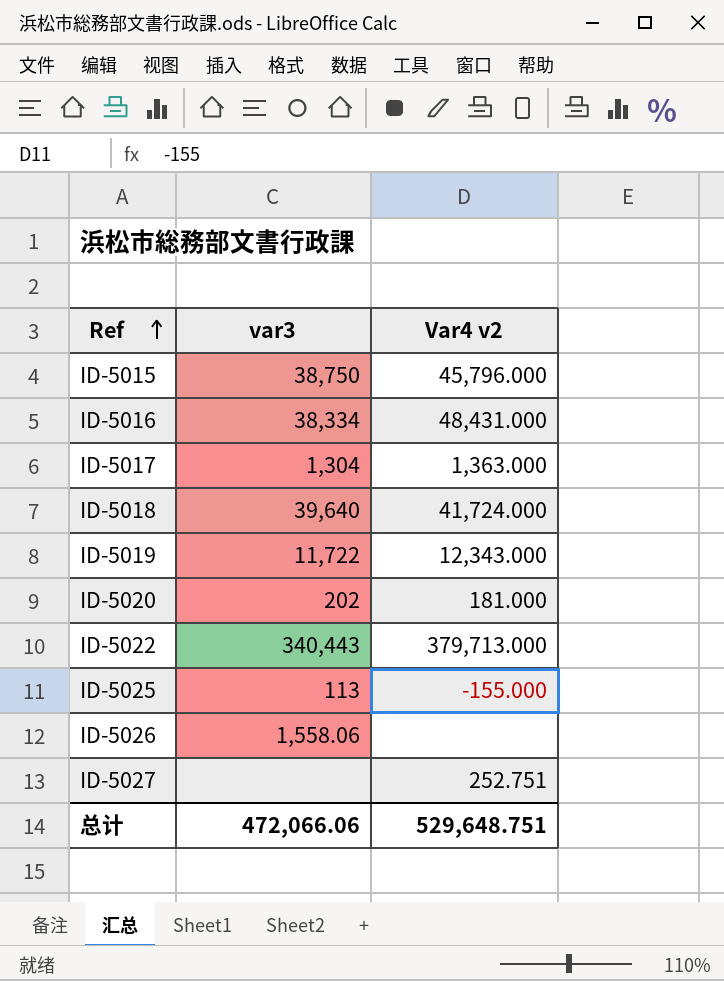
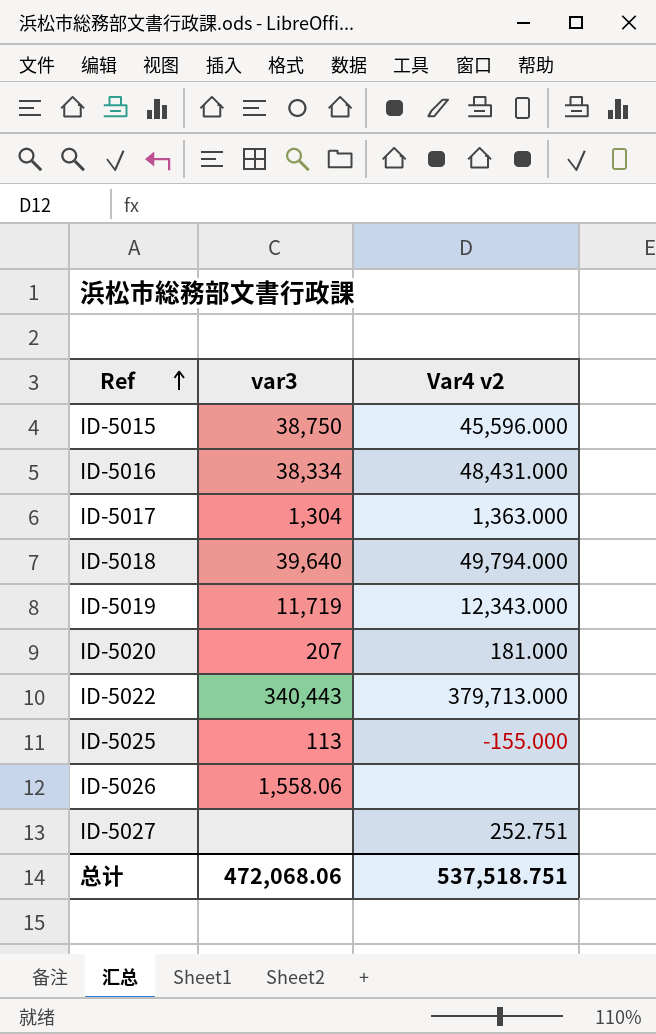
ID-5015 | Var4 v2: 45,796.000 -> 45,596.000
ID-5018 | Var4 v2: 41,724.000 -> 49,794.000
ID-5019 | var3: 11,722 -> 11,719
ID-5020 | var3: 202 -> 207
总计 | var3: 472,066.06 -> 472,068.06
总计 | Var4 v2: 529,648.751 -> 537,518.751

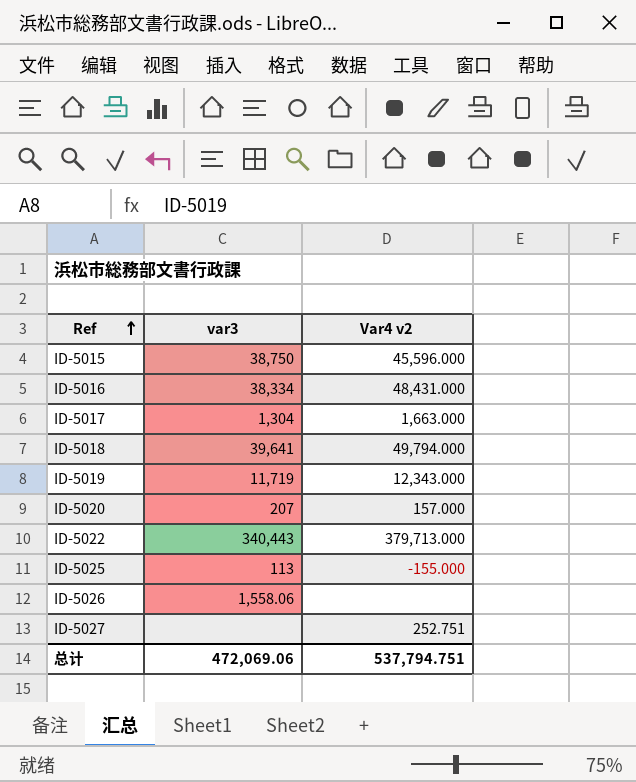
ID-5017 | Var4 v2: 1,363.000 -> 1,663.000
ID-5018 | var3: 39,640 -> 39,641
ID-5020 | Var4 v2: 181.000 -> 157.000
总计 | var3: 472,068.06 -> 472,069.06
总计 | Var4 v2: 537,518.751 -> 537,794.751

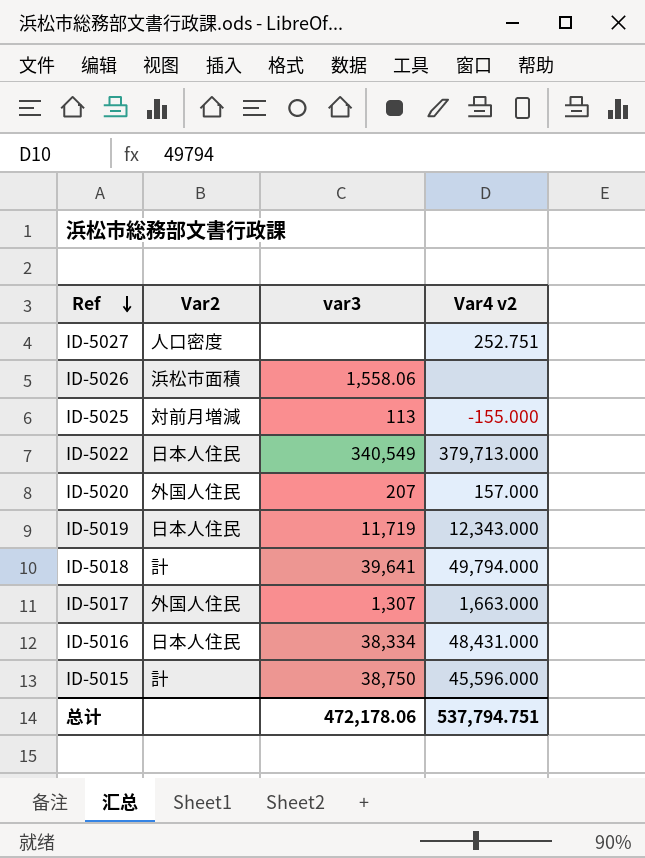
row order: Ref ascending -> Ref descending
column Var2 | position: none -> 2
ID-5022 | var3: 340,443 -> 340,549
ID-5017 | var3: 1,304 -> 1,307
总计 | var3: 472,069.06 -> 472,178.06

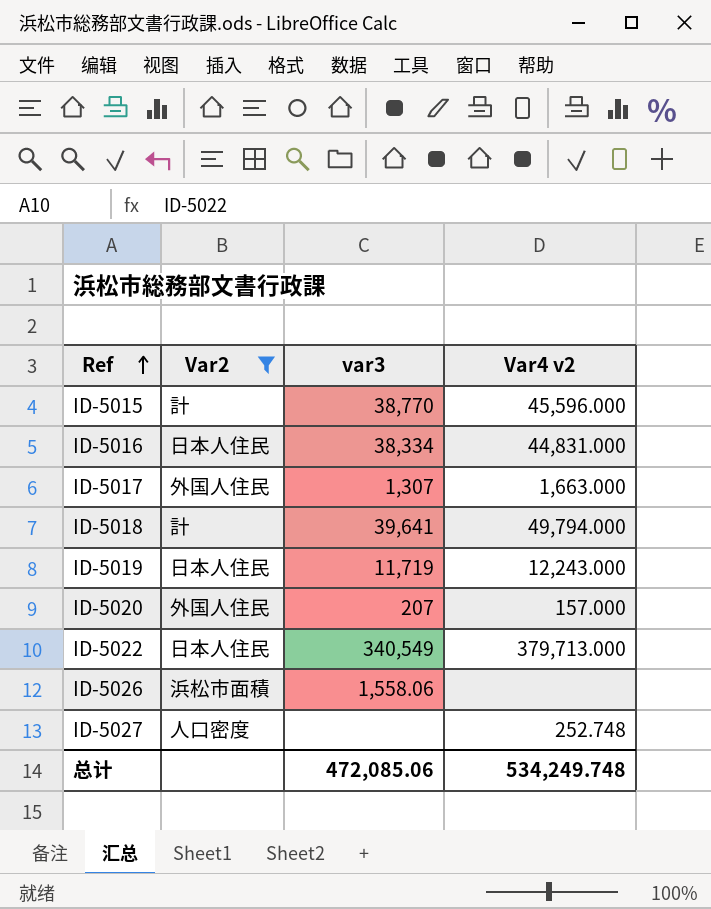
filter: none -> Var2 != 対前月増減
row order: Ref descending -> Ref ascending
ID-5015 | var3: 38,750 -> 38,770
ID-5016 | Var4 v2: 48,431.000 -> 44,831.000
ID-5019 | Var4 v2: 12,343.000 -> 12,243.000
ID-5027 | Var4 v2: 252.751 -> 252.748
总计 | var3: 472,178.06 -> 472,085.06
总计 | Var4 v2: 537,794.751 -> 534,249.748

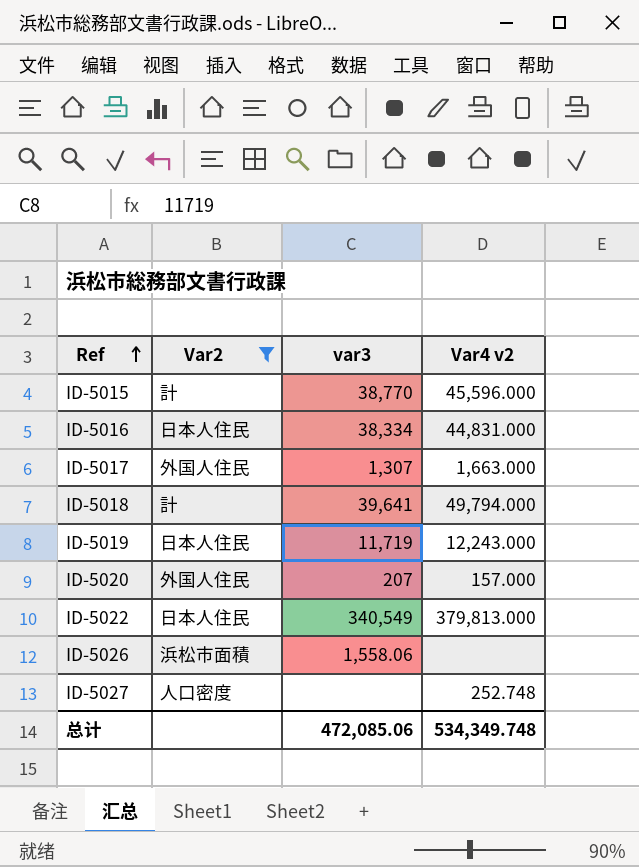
ID-5022 | Var4 v2: 379,713.000 -> 379,813.000
总计 | Var4 v2: 534,249.748 -> 534,349.748

